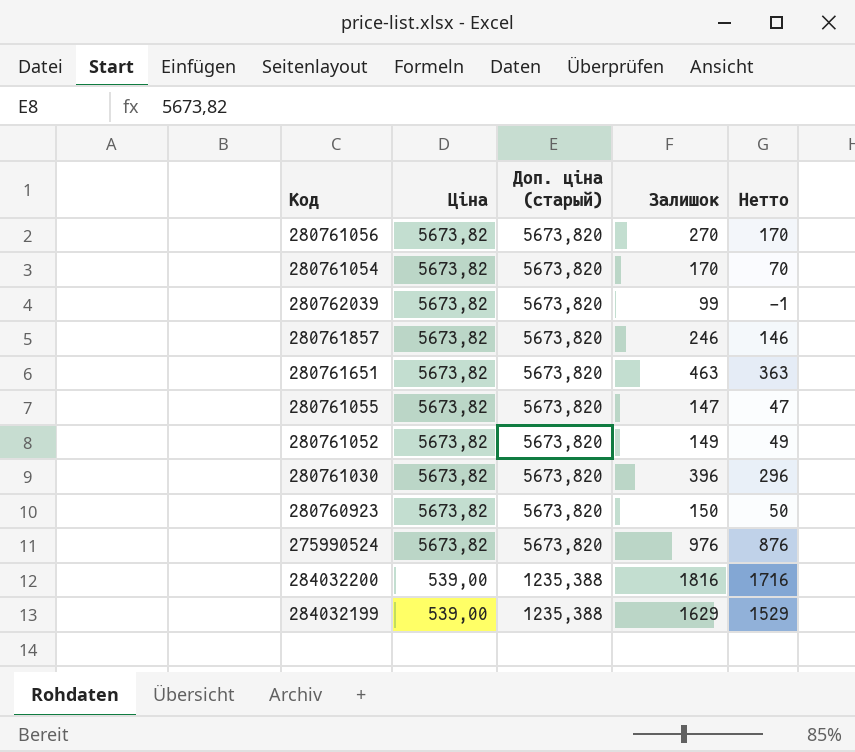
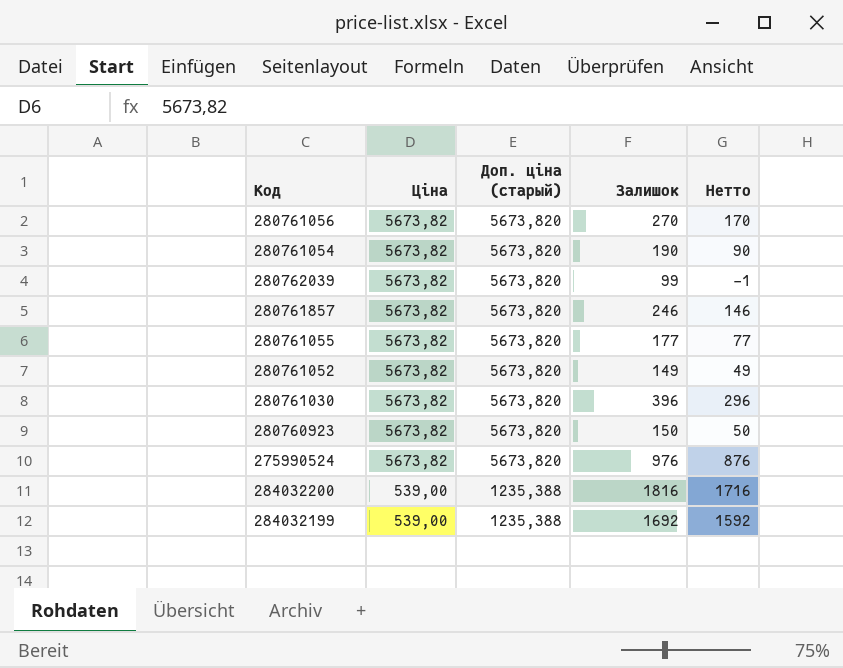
row 280761651: 5673,82 | 5673,820 | 463 | 363 -> none
280761054 | Залишок: 170 -> 190
280761054 | Нетто: 70 -> 90
280761055 | Залишок: 147 -> 177
280761055 | Нетто: 47 -> 77
284032199 | Залишок: 1629 -> 1692
284032199 | Нетто: 1529 -> 1592

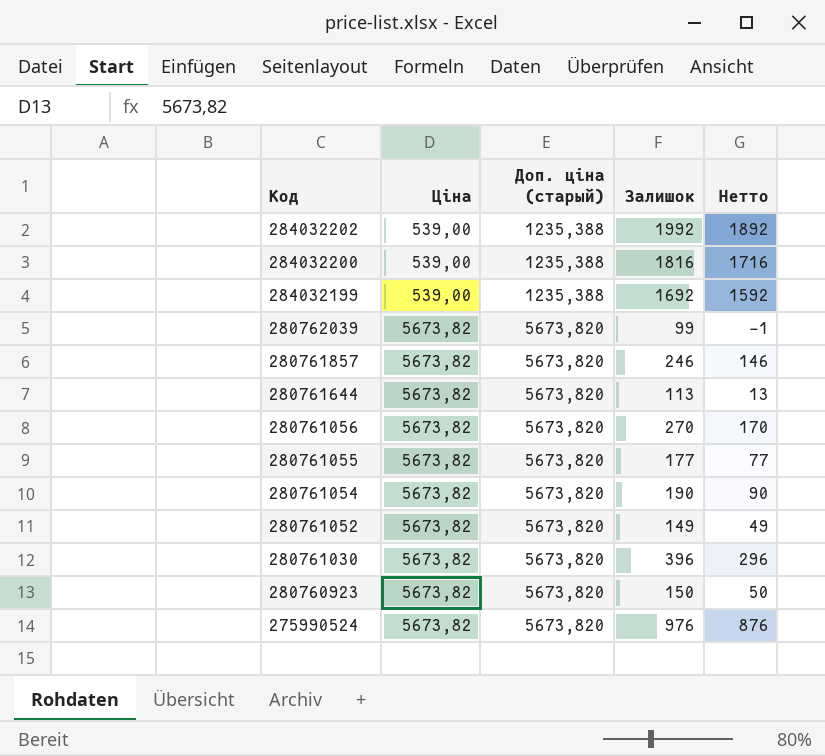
row order: Ціна descending -> Код descending
row 284032202: none -> 539,00 | 1235,388 | 1992 | 1892
row 280761644: none -> 5673,82 | 5673,820 | 113 | 13

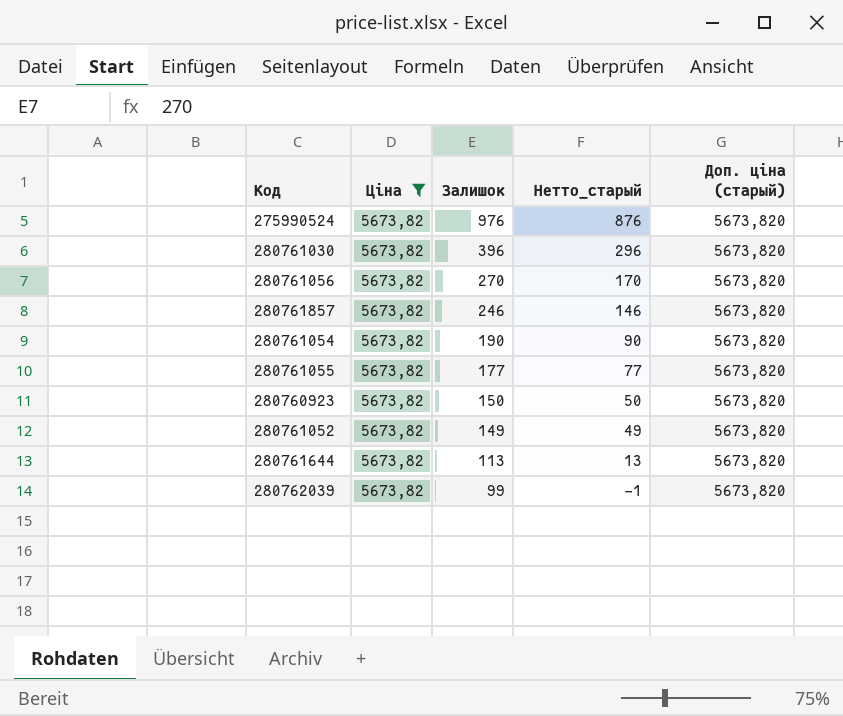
filter: none -> Ціна = 5673,82
row order: Код descending -> Залишок descending
column name: Нетто -> Нетто_старый
column Доп. ціна (старый) | position: 3 -> 5

